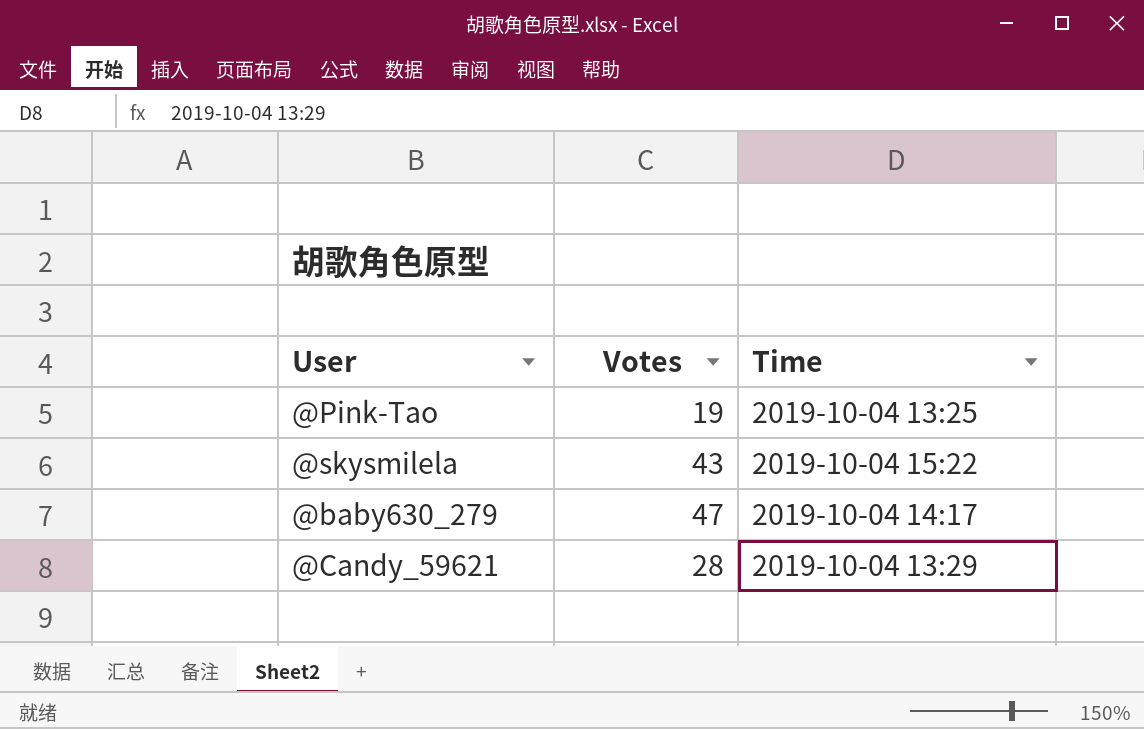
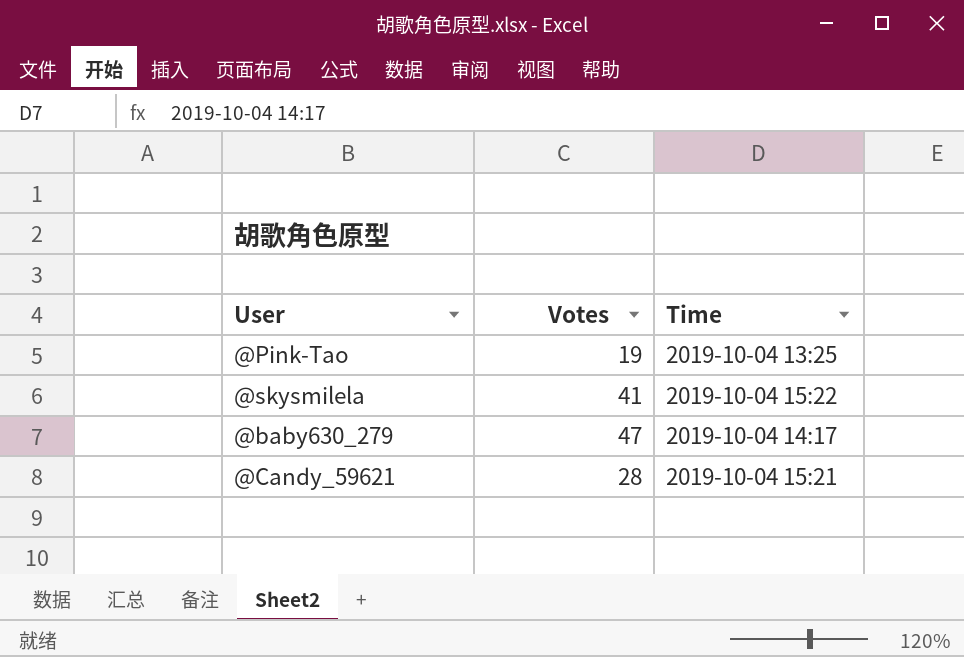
@skysmilela | Votes: 43 -> 41
@Candy_59621 | Time: 2019-10-04 13:29 -> 2019-10-04 15:21

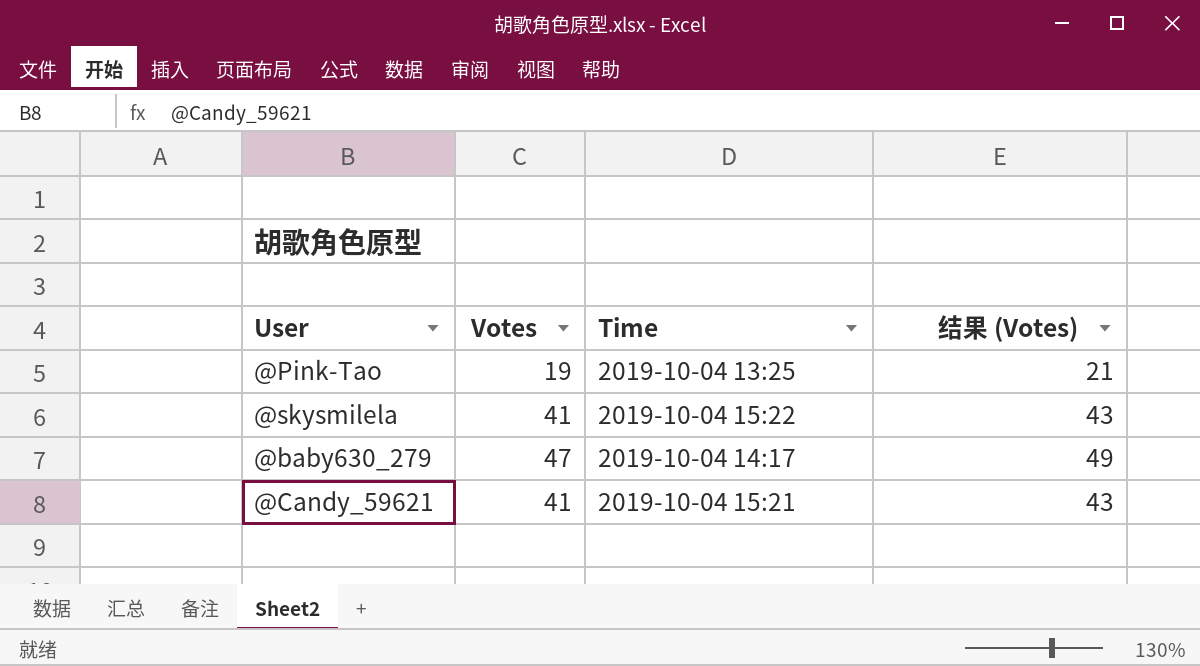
column 结果 (Votes) | formula: none -> [Votes] + 2
@Candy_59621 | Votes: 28 -> 41

